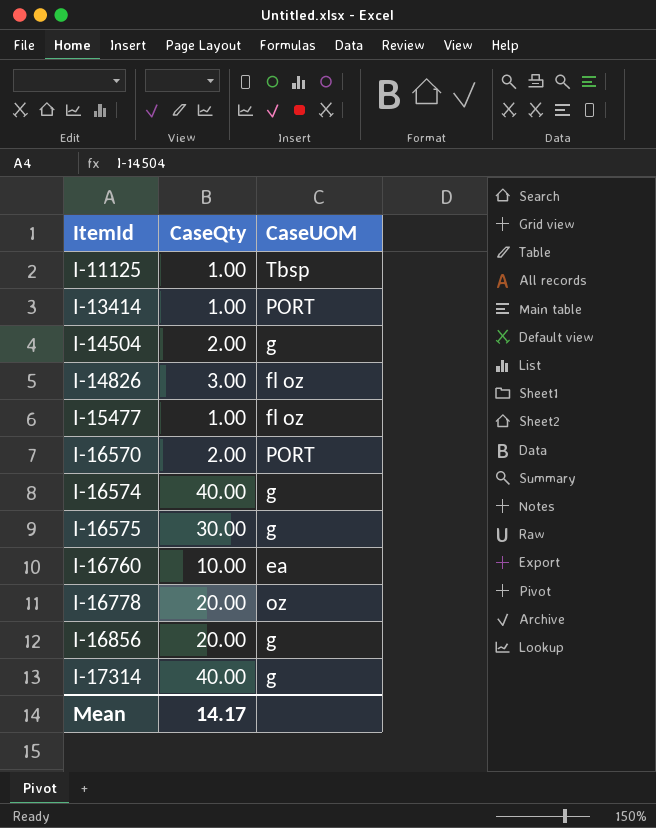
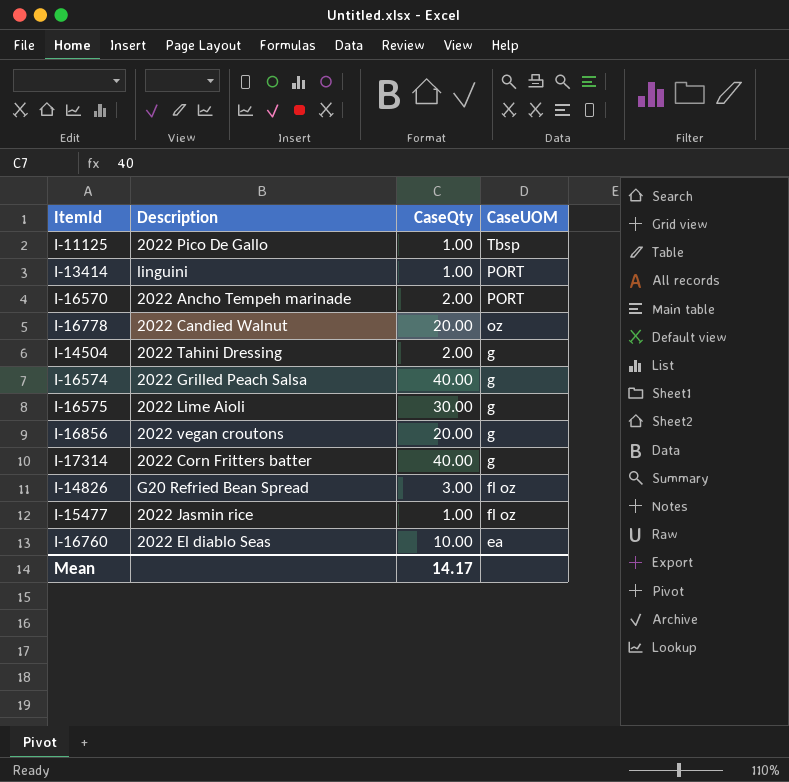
row order: ItemId ascending -> CaseUOM descending
column Description | position: none -> 2

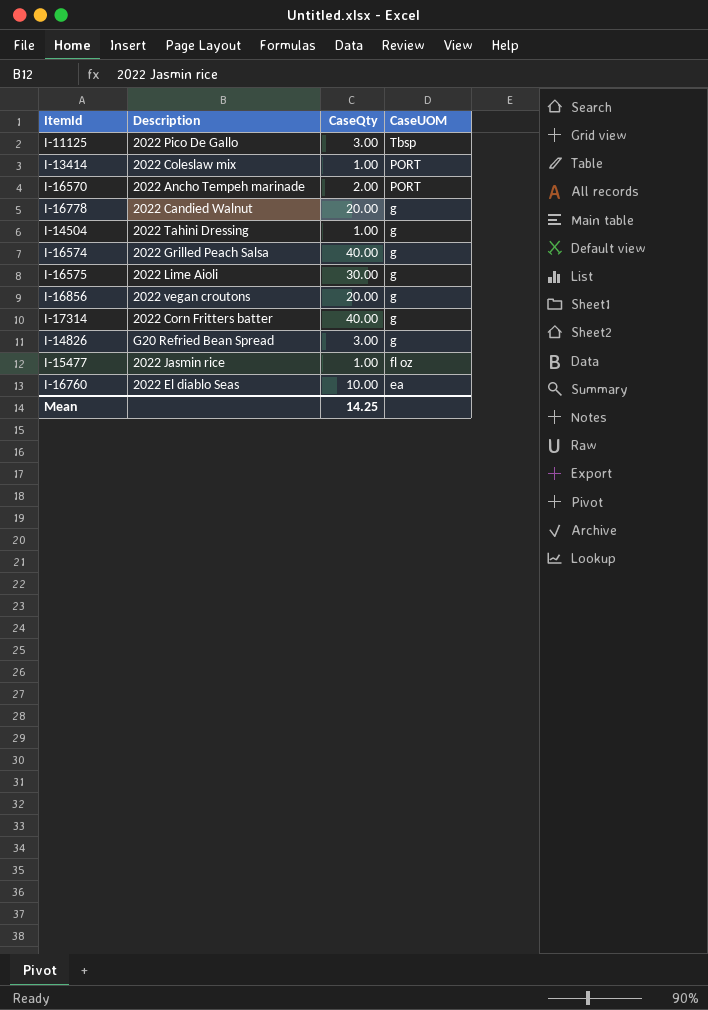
I-11125 | CaseQty: 1.00 -> 3.00
I-13414 | Description: linguini -> 2022 Coleslaw mix
I-16778 | CaseUOM: oz -> g
I-14504 | CaseQty: 2.00 -> 1.00
I-14826 | CaseUOM: fl oz -> g
Mean | CaseQty: 14.17 -> 14.25

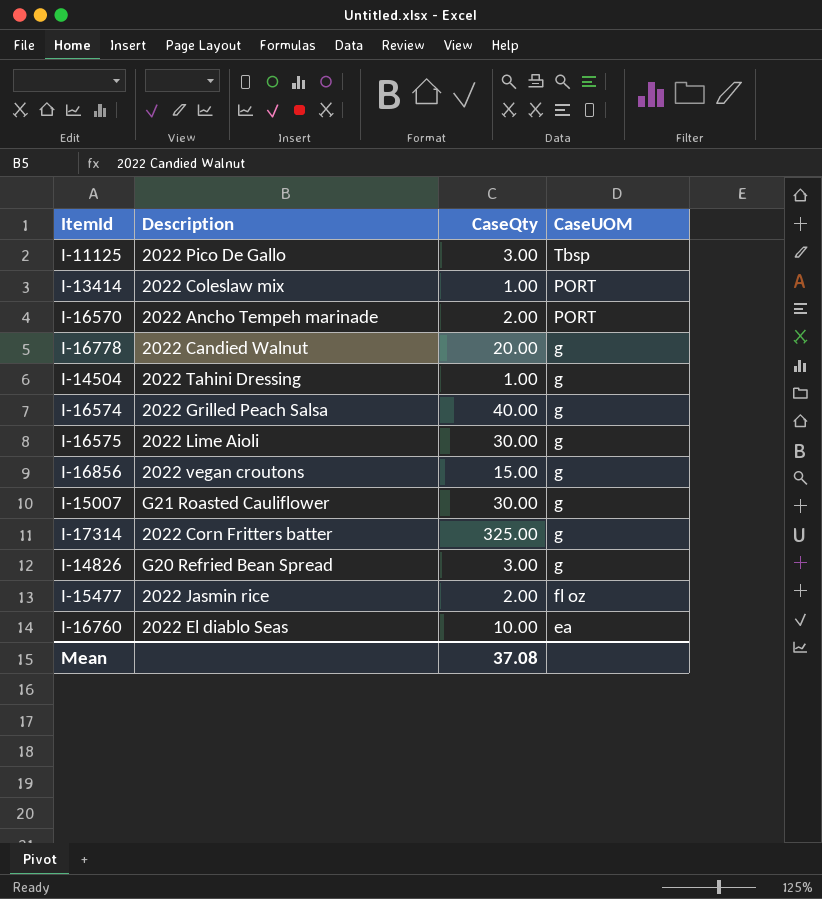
I-16856 | CaseQty: 20.00 -> 15.00
row I-15007: none -> G21 Roasted Cauliflower | 30.00 | g
I-17314 | CaseQty: 40.00 -> 325.00
I-15477 | CaseQty: 1.00 -> 2.00
Mean | CaseQty: 14.25 -> 37.08

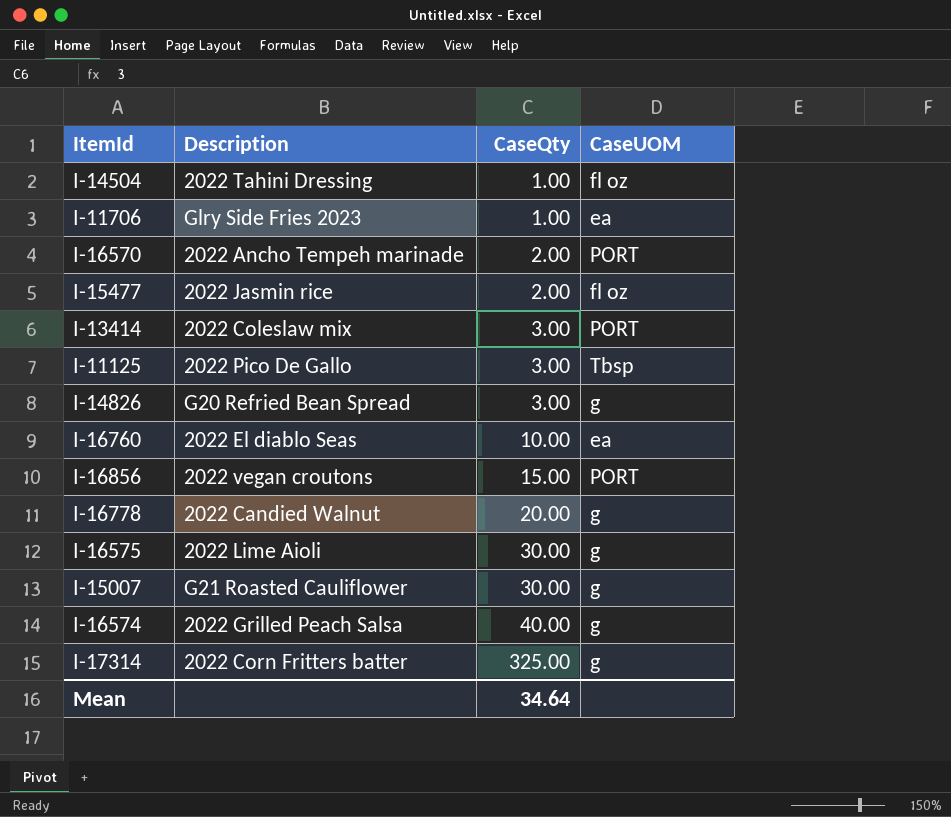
row order: CaseUOM descending -> CaseQty ascending
I-14504 | CaseUOM: g -> fl oz
row I-11706: none -> Glry Side Fries 2023 | 1.00 | ea
I-13414 | CaseQty: 1.00 -> 3.00
I-16856 | CaseUOM: g -> PORT
Mean | CaseQty: 37.08 -> 34.64

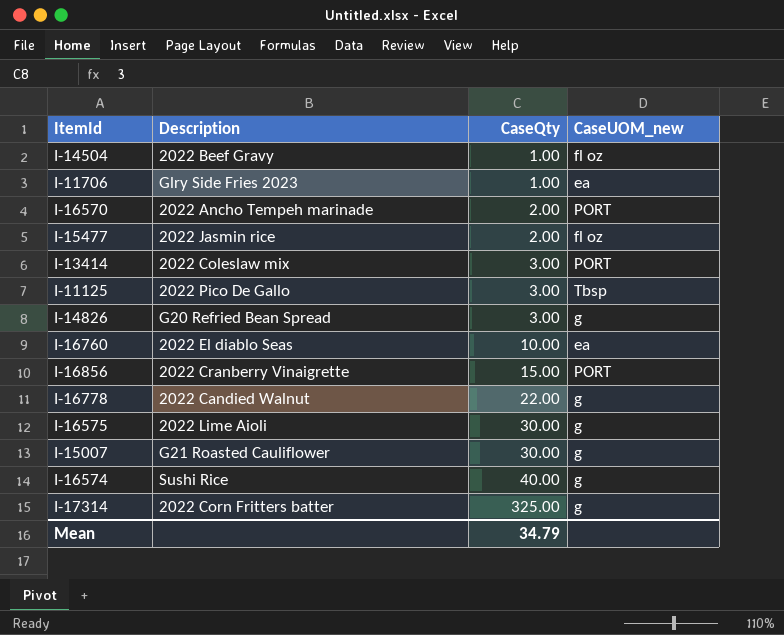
column name: CaseUOM -> CaseUOM_new
I-14504 | Description: 2022 Tahini Dressing -> 2022 Beef Gravy
I-16856 | Description: 2022 vegan croutons -> 2022 Cranberry Vinaigrette
I-16778 | CaseQty: 20.00 -> 22.00
I-16574 | Description: 2022 Grilled Peach Salsa -> Sushi Rice
Mean | CaseQty: 34.64 -> 34.79

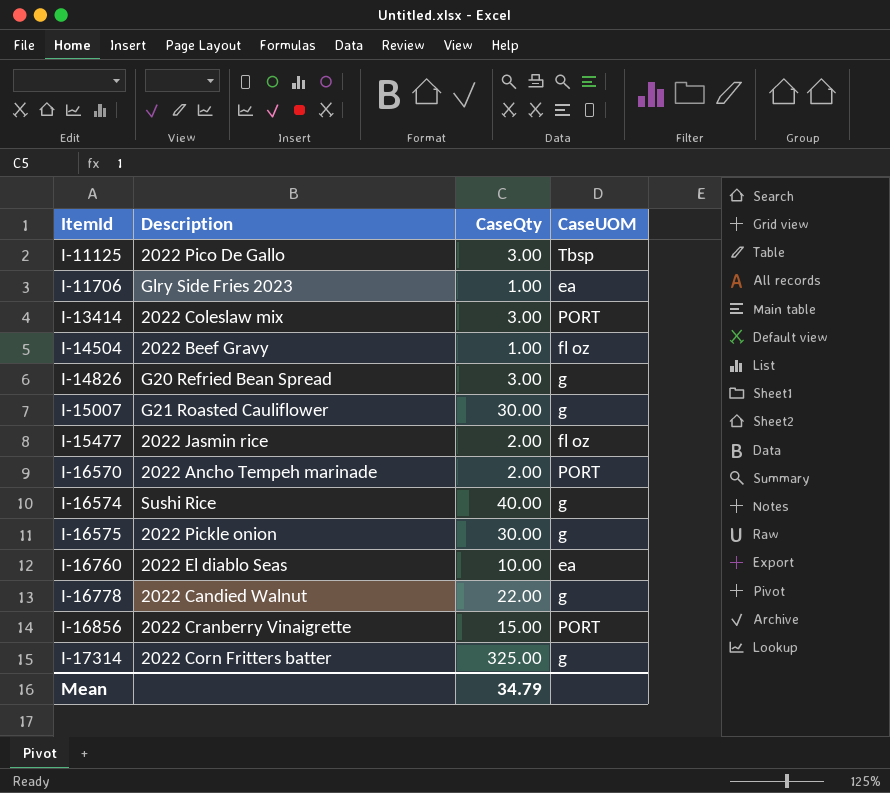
row order: CaseQty ascending -> ItemId ascending
column name: CaseUOM_new -> CaseUOM
I-16575 | Description: 2022 Lime Aioli -> 2022 Pickle onion

